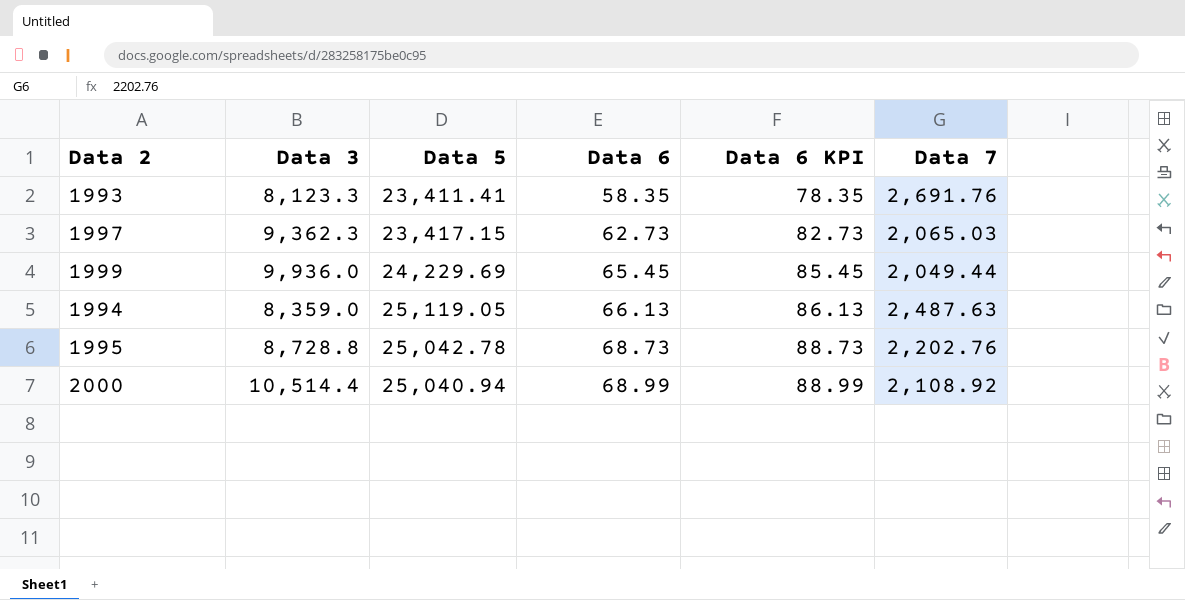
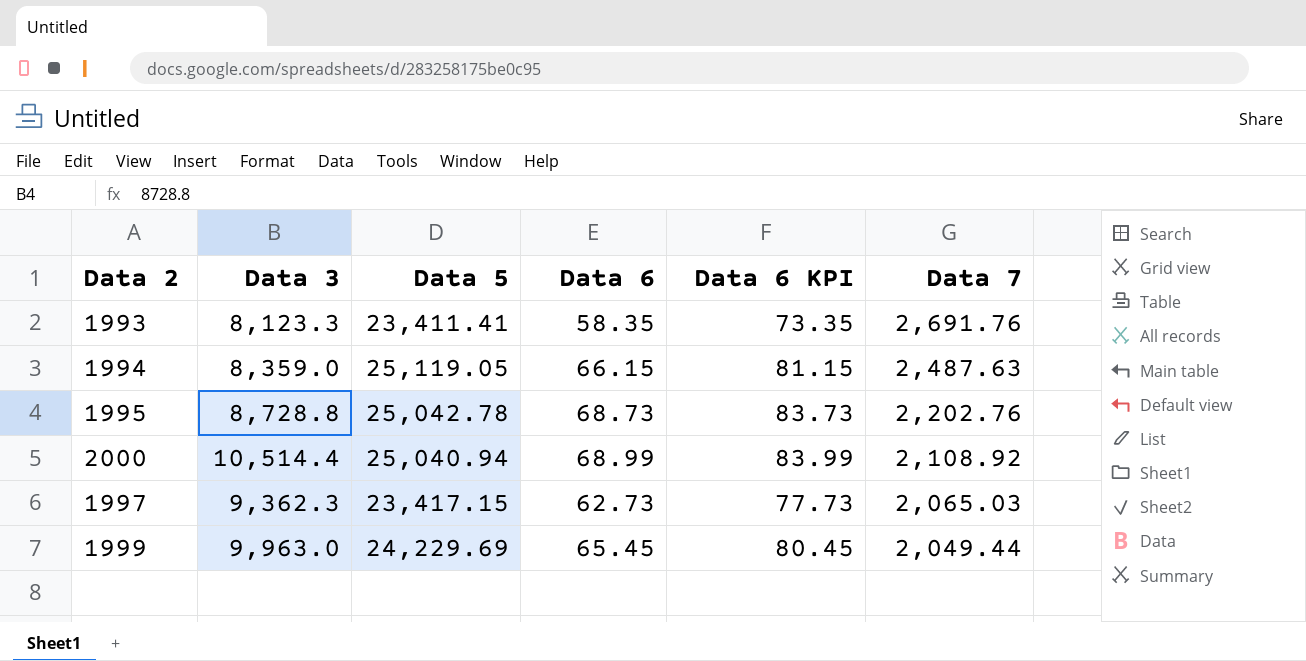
row order: Data 6 ascending -> Data 7 descending
column Data 6 KPI | formula: [Data 6] + 20 -> [Data 6] + 15
1994 | Data 6: 66.13 -> 66.15
1999 | Data 3: 9,936.0 -> 9,963.0

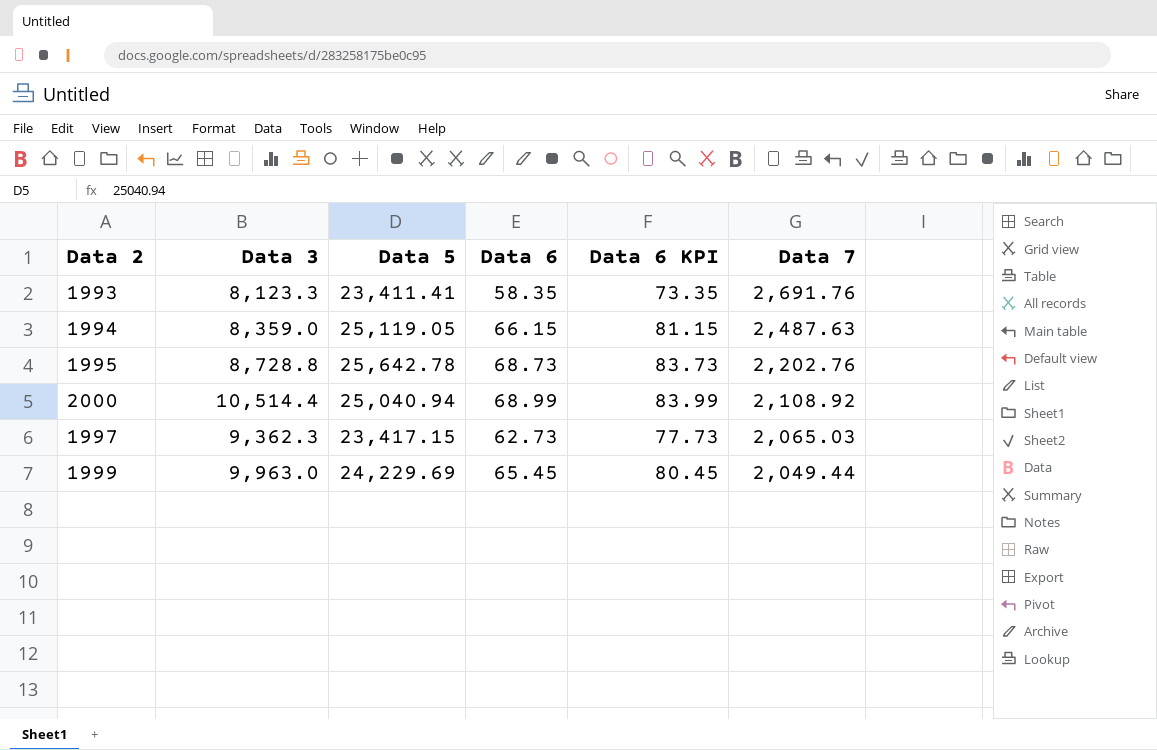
1995 | Data 5: 25,042.78 -> 25,642.78

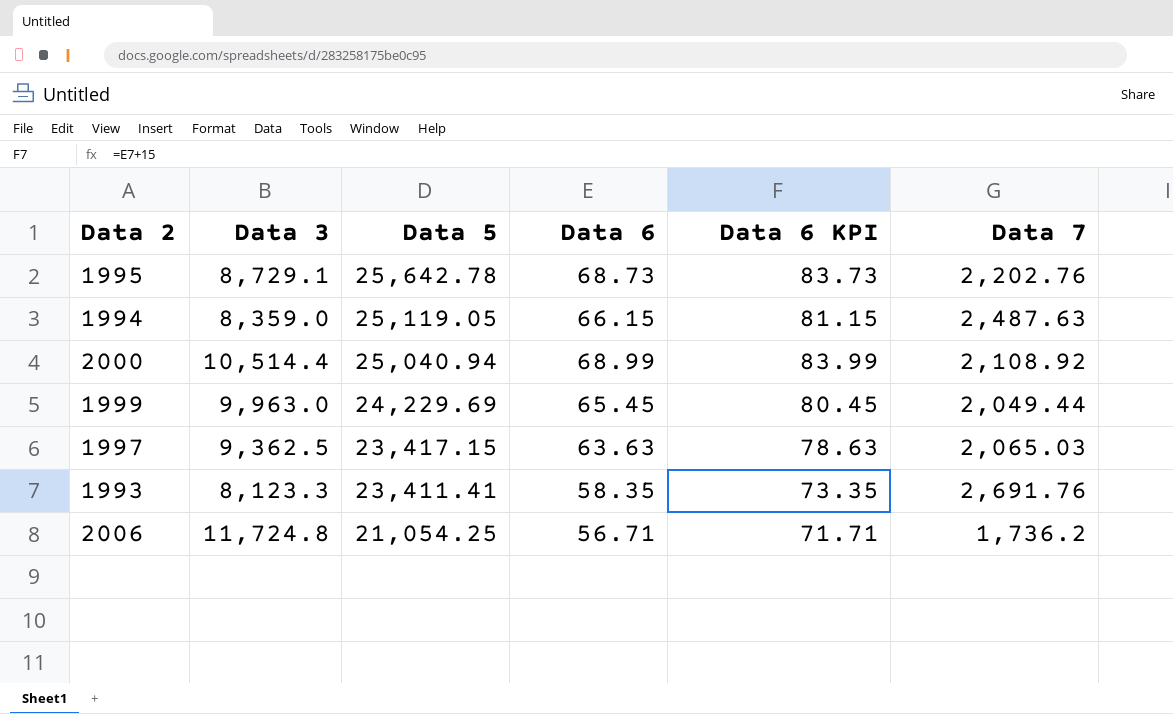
row order: Data 7 descending -> Data 5 descending
1995 | Data 3: 8,728.8 -> 8,729.1
1997 | Data 3: 9,362.3 -> 9,362.5
1997 | Data 6: 62.73 -> 63.63
1997 | Data 6 KPI: 77.73 -> 78.63
row 2006: none -> 11,724.8 | 21,054.25 | 56.71 | 71.71 | 1,736.2

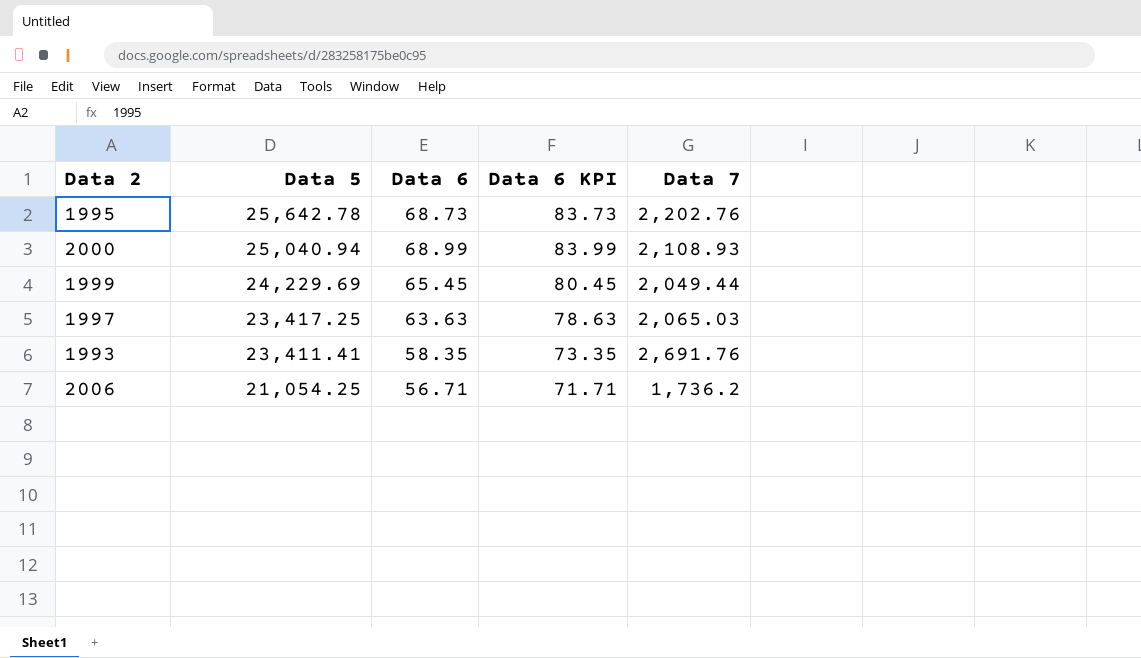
column Data 3 | position: 2 -> none
row 1994: 8,359.0 | 25,119.05 | 66.15 | 81.15 | 2,487.63 -> none
2000 | Data 7: 2,108.92 -> 2,108.93
1997 | Data 5: 23,417.15 -> 23,417.25

